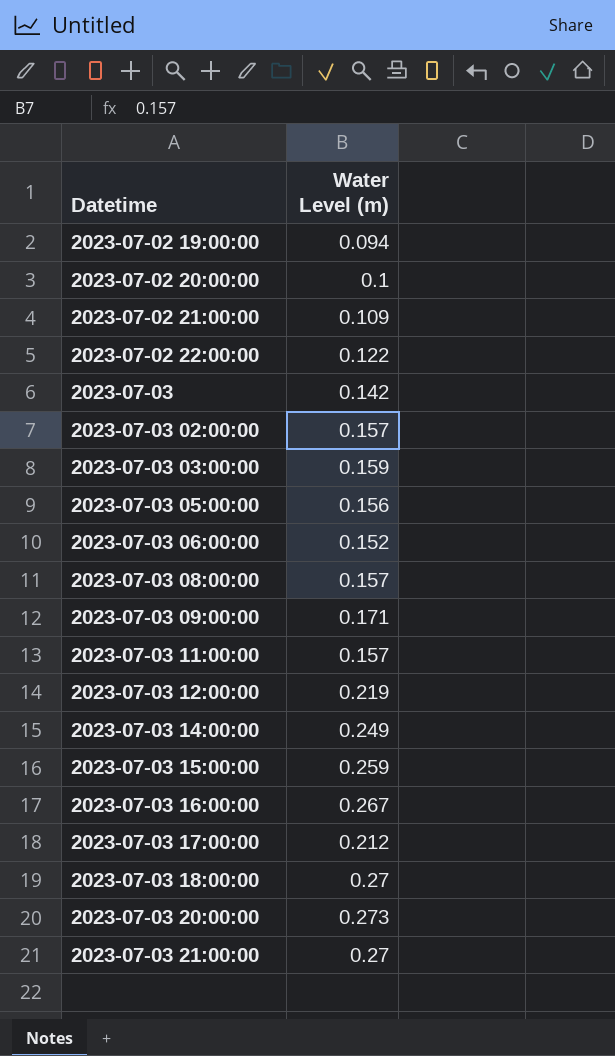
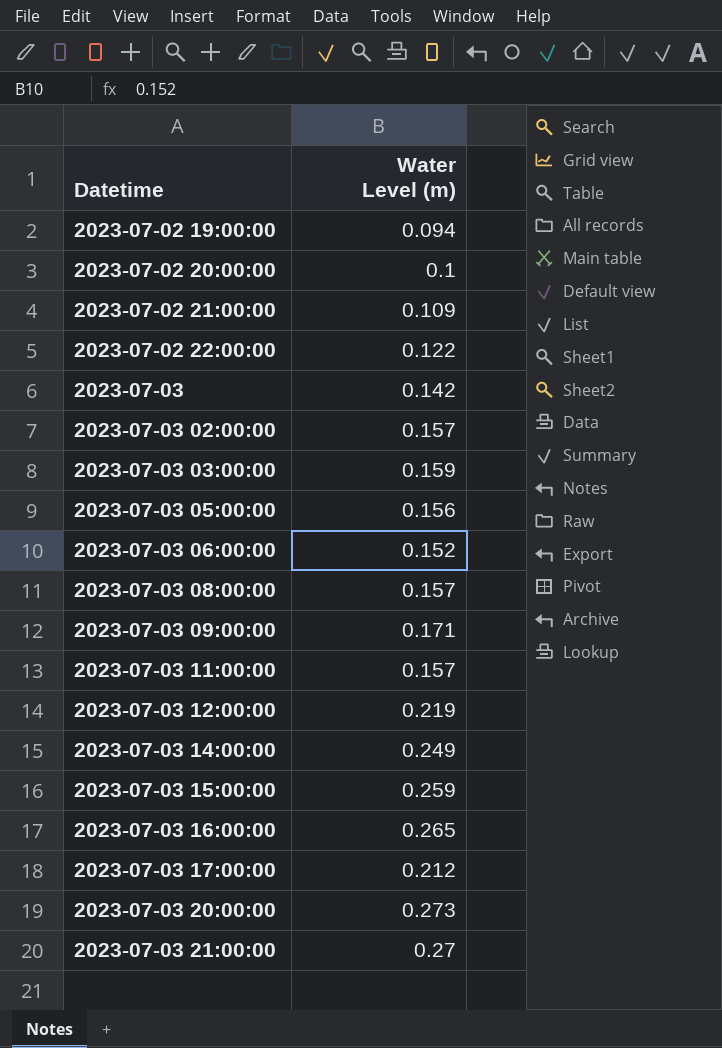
row 2023-07-03 18:00:00: 0.27 -> none
2023-07-03 16:00:00 | Water Level (m): 0.267 -> 0.265

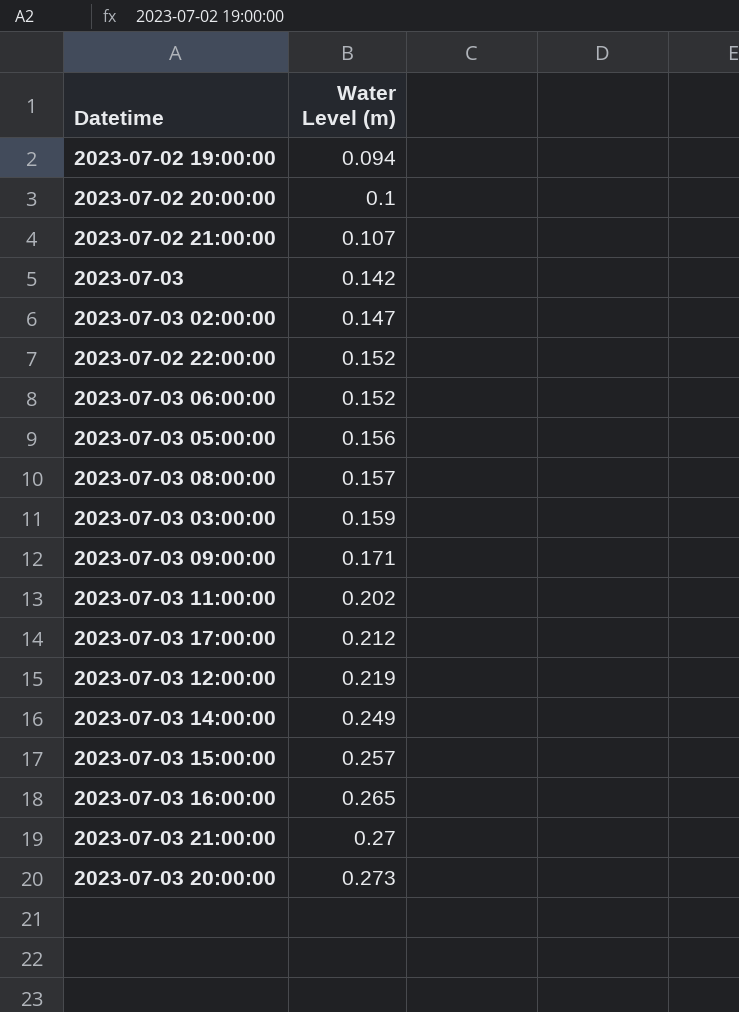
row order: Datetime ascending -> Water Level (m) ascending
2023-07-02 21:00:00 | Water Level (m): 0.109 -> 0.107
2023-07-03 02:00:00 | Water Level (m): 0.157 -> 0.147
2023-07-02 22:00:00 | Water Level (m): 0.122 -> 0.152
2023-07-03 11:00:00 | Water Level (m): 0.157 -> 0.202
2023-07-03 15:00:00 | Water Level (m): 0.259 -> 0.257

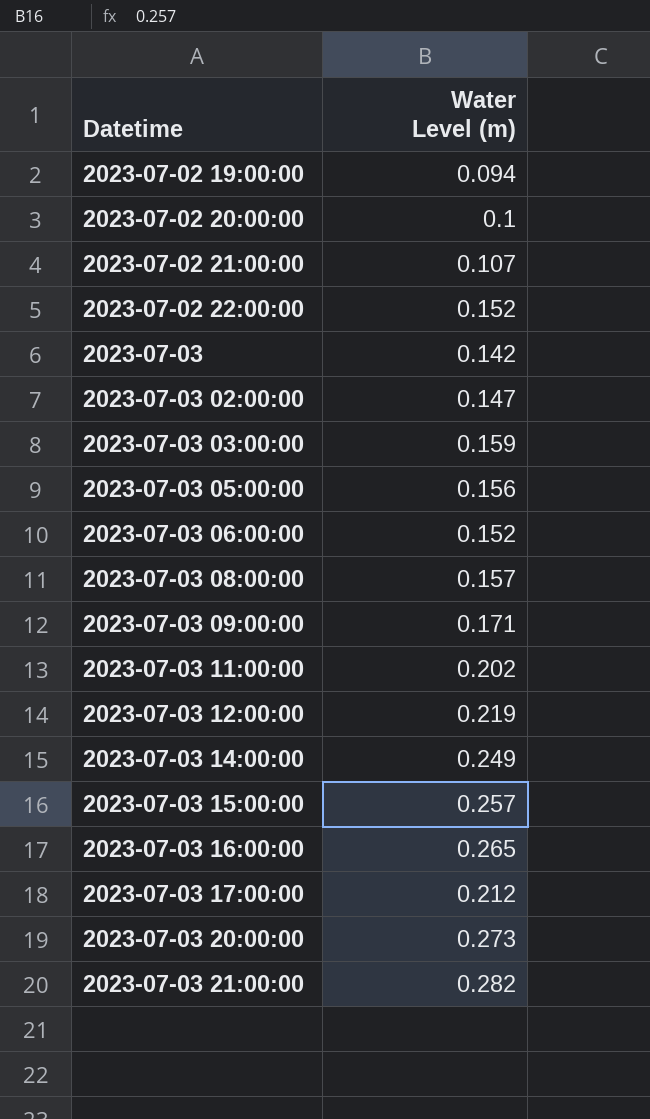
row order: Water Level (m) ascending -> Datetime ascending
2023-07-03 21:00:00 | Water Level (m): 0.27 -> 0.282

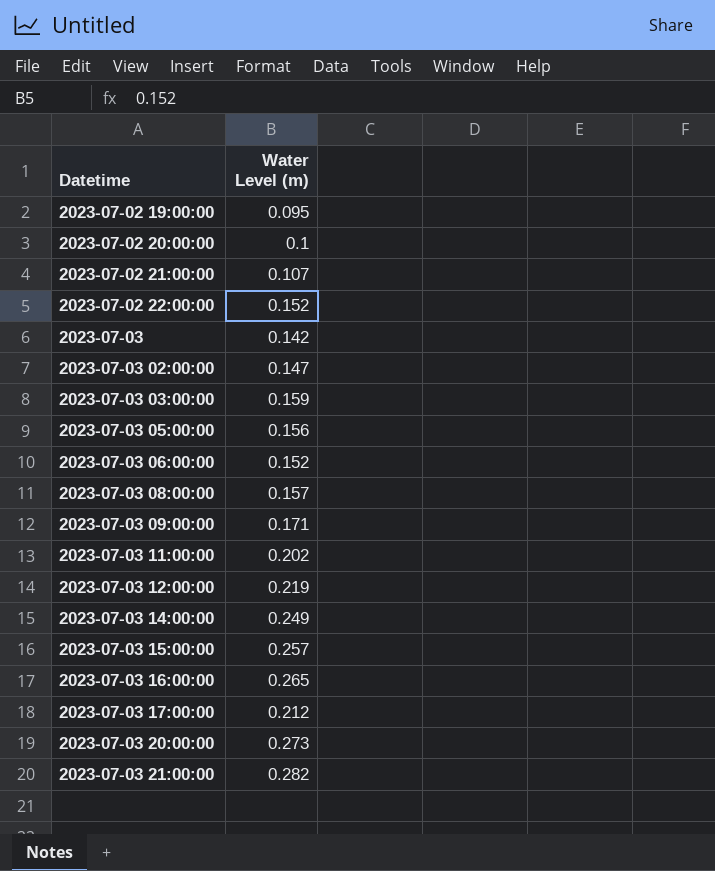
2023-07-02 19:00:00 | Water Level (m): 0.094 -> 0.095

